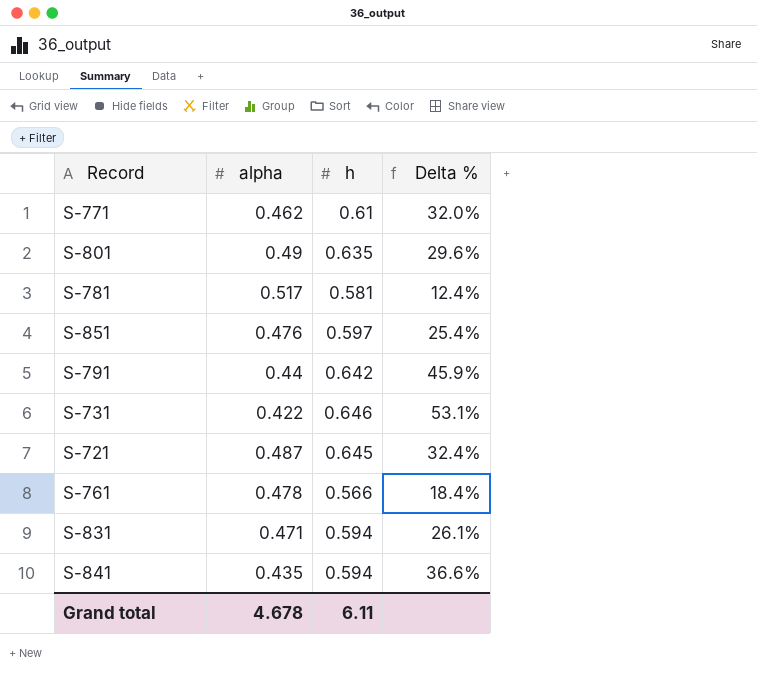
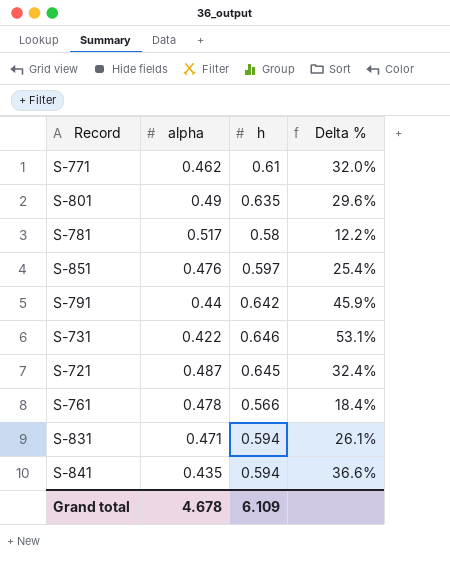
S-781 | h: 0.581 -> 0.58
S-781 | Delta %: 12.4% -> 12.2%
Grand total | h: 6.11 -> 6.109

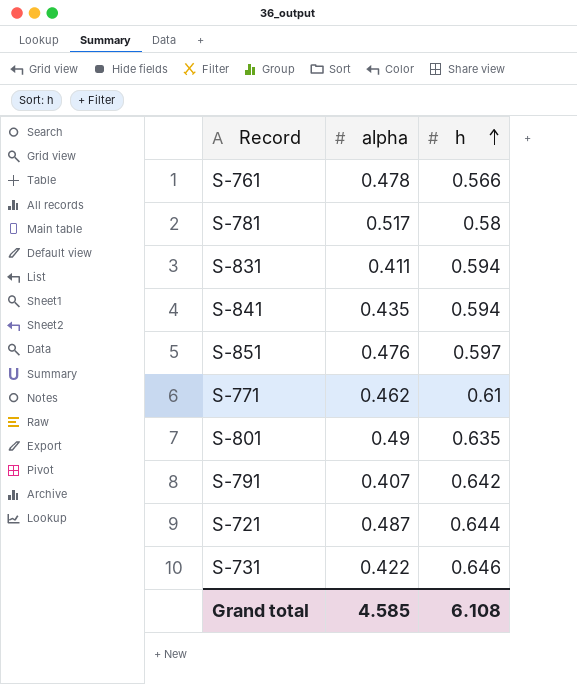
row order: none -> h ascending
column Delta % | formula: ([h] - [alpha]) / [alpha] -> none
S-831 | alpha: 0.471 -> 0.411
S-791 | alpha: 0.44 -> 0.407
S-721 | h: 0.645 -> 0.644
Grand total | alpha: 4.678 -> 4.585
Grand total | h: 6.109 -> 6.108

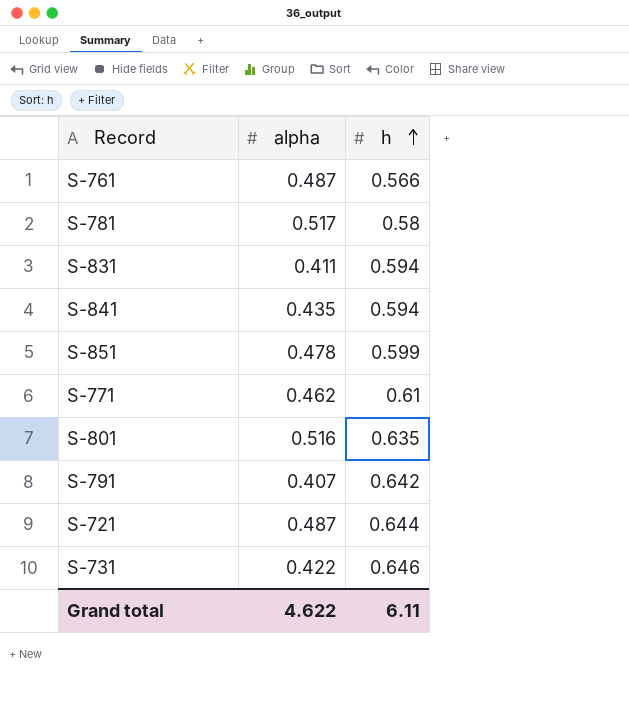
S-761 | alpha: 0.478 -> 0.487
S-851 | alpha: 0.476 -> 0.478
S-851 | h: 0.597 -> 0.599
S-801 | alpha: 0.49 -> 0.516
Grand total | alpha: 4.585 -> 4.622
Grand total | h: 6.108 -> 6.11

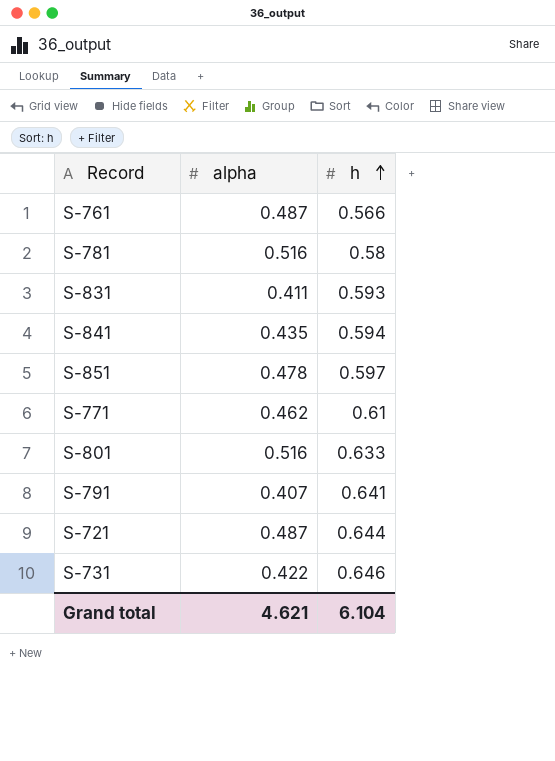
S-781 | alpha: 0.517 -> 0.516
S-831 | h: 0.594 -> 0.593
S-851 | h: 0.599 -> 0.597
S-801 | h: 0.635 -> 0.633
S-791 | h: 0.642 -> 0.641
Grand total | alpha: 4.622 -> 4.621
Grand total | h: 6.11 -> 6.104

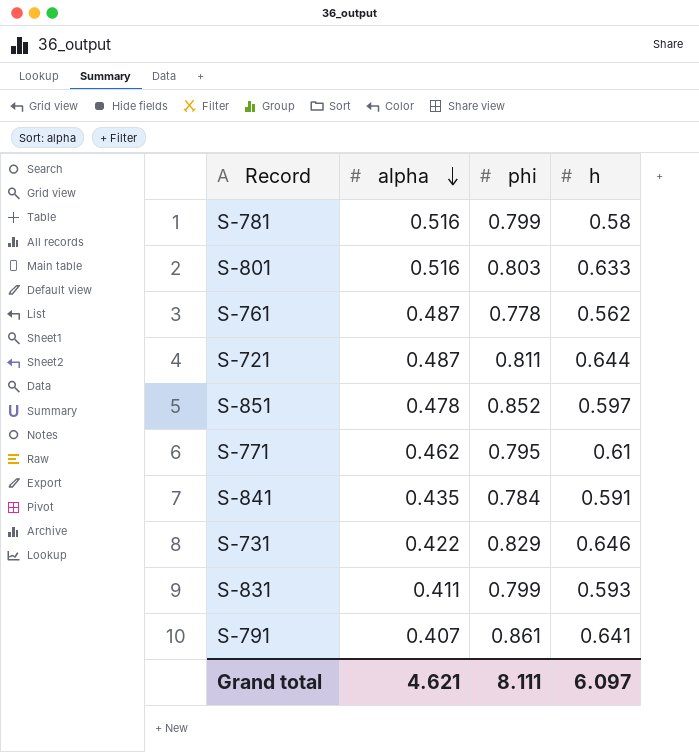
row order: h ascending -> alpha descending
column phi | position: none -> 3
S-761 | h: 0.566 -> 0.562
S-841 | h: 0.594 -> 0.591
Grand total | h: 6.104 -> 6.097

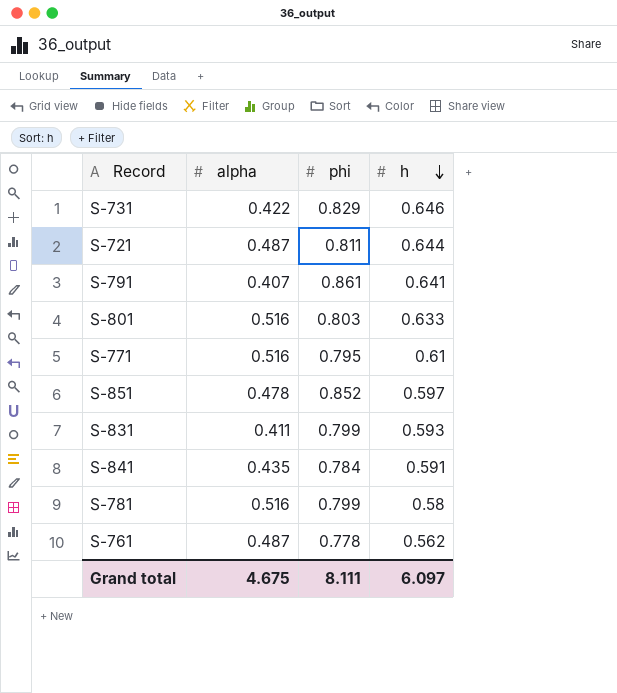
row order: alpha descending -> h descending
S-771 | alpha: 0.462 -> 0.516
Grand total | alpha: 4.621 -> 4.675

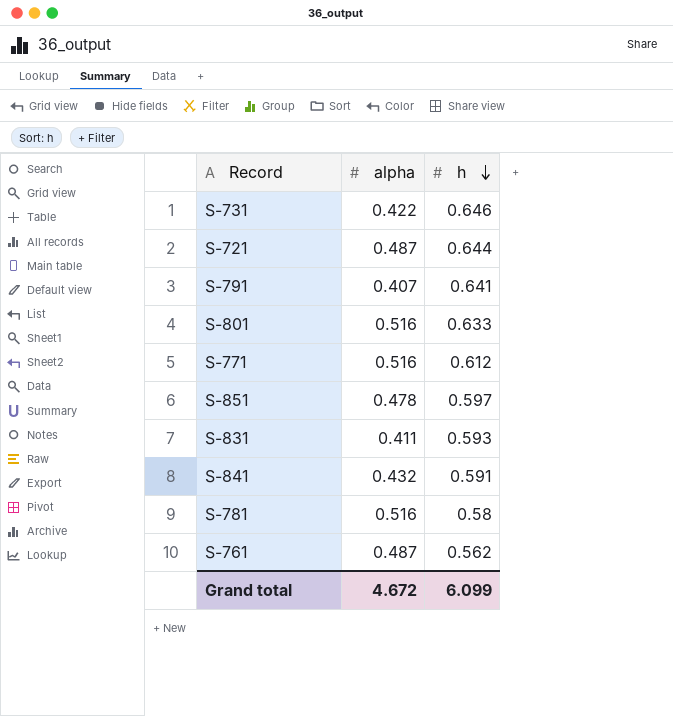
column phi | position: 3 -> none
S-771 | h: 0.61 -> 0.612
S-841 | alpha: 0.435 -> 0.432
Grand total | alpha: 4.675 -> 4.672
Grand total | h: 6.097 -> 6.099

